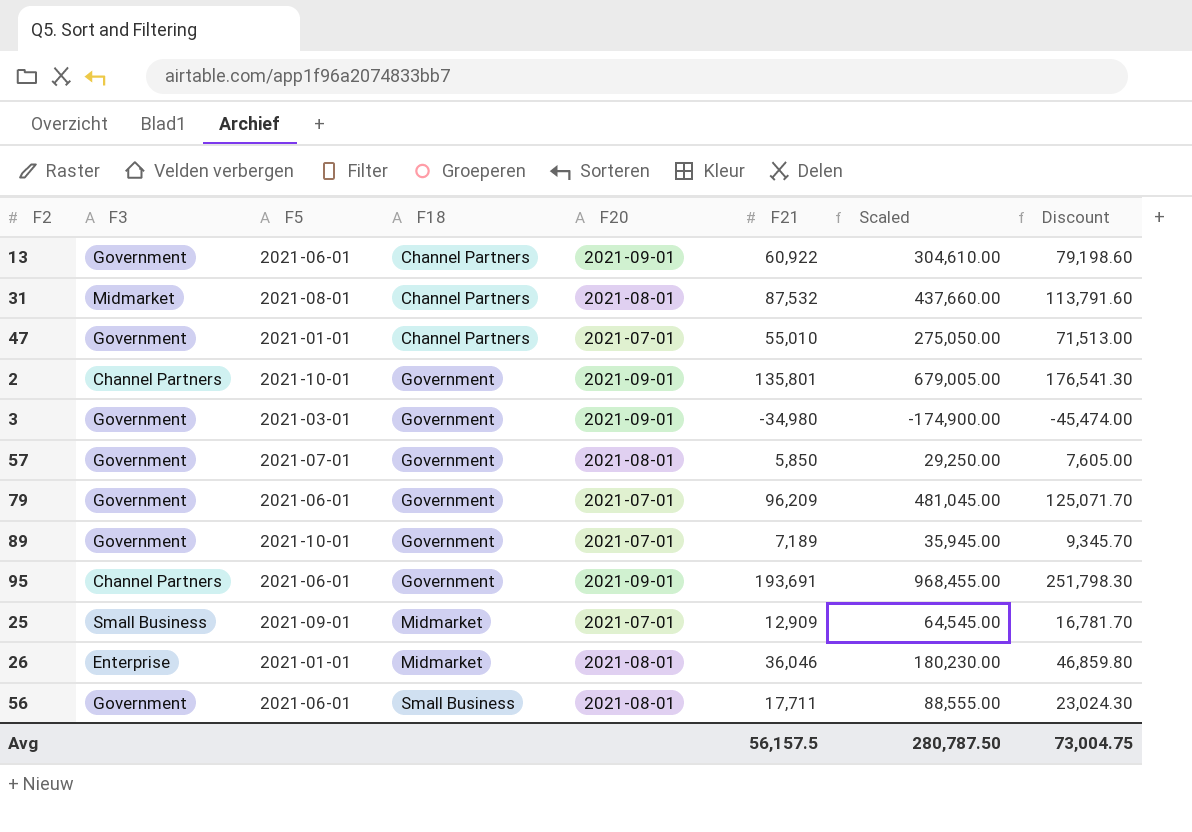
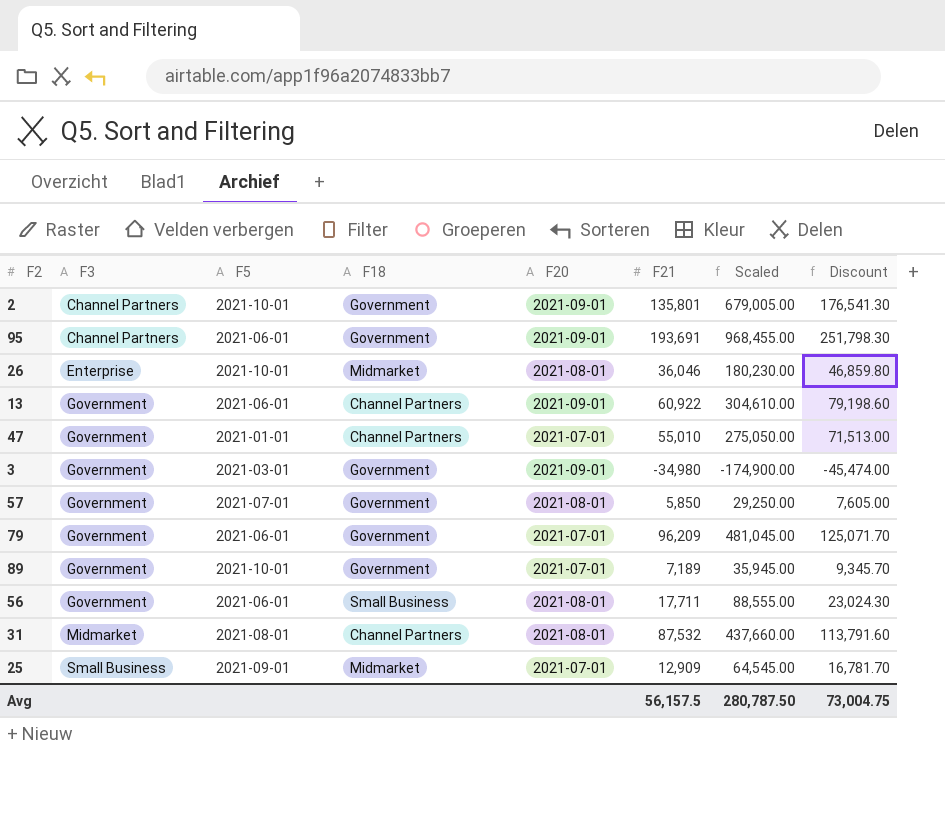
row order: F18 ascending -> F3 ascending
26 | F5: 2021-01-01 -> 2021-10-01

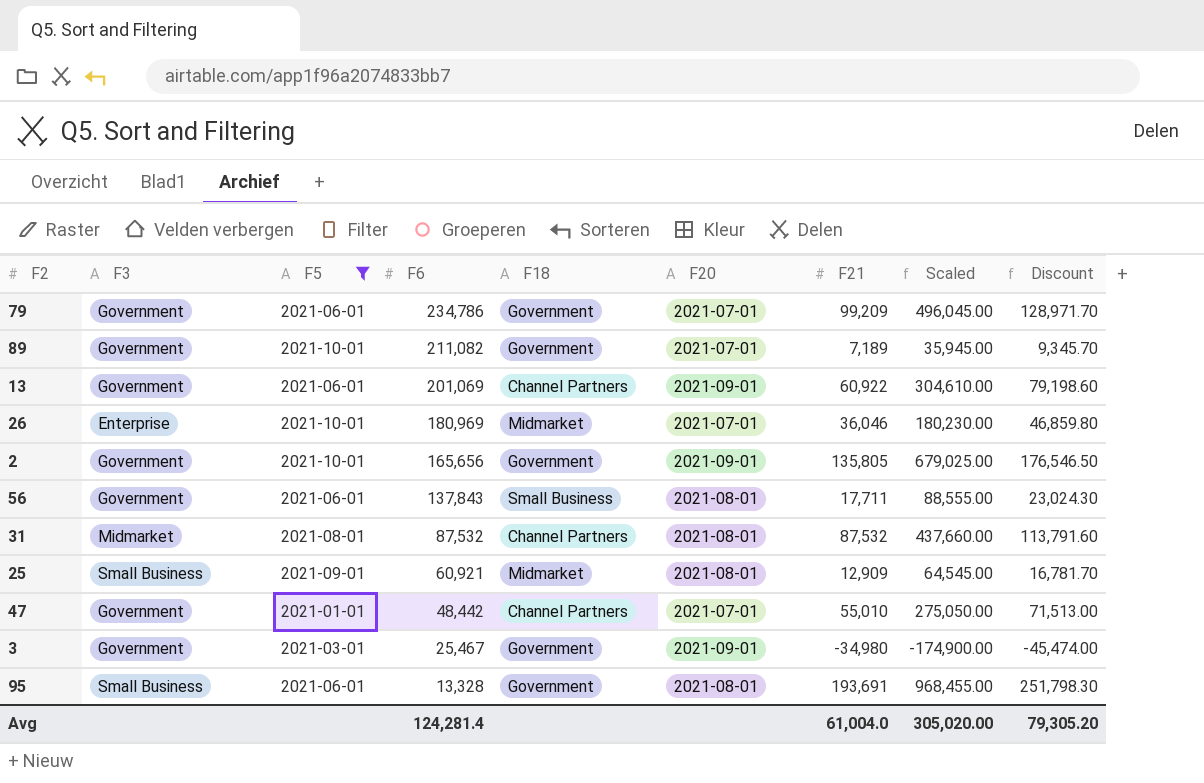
filter: none -> F5 != 2021-07-01
row order: F3 ascending -> F6 descending
column F6 | position: none -> 4
79 | F21: 96,209 -> 99,209
79 | Scaled: 481,045.00 -> 496,045.00
79 | Discount: 125,071.70 -> 128,971.70
26 | F20: 2021-08-01 -> 2021-07-01
2 | F3: Channel Partners -> Government
2 | F21: 135,801 -> 135,805
2 | Scaled: 679,005.00 -> 679,025.00
2 | Discount: 176,541.30 -> 176,546.50
25 | F20: 2021-07-01 -> 2021-08-01
95 | F3: Channel Partners -> Small Business
95 | F20: 2021-09-01 -> 2021-08-01
Avg | F21: 56,157.5 -> 61,004.0
Avg | Scaled: 280,787.50 -> 305,020.00
Avg | Discount: 73,004.75 -> 79,305.20

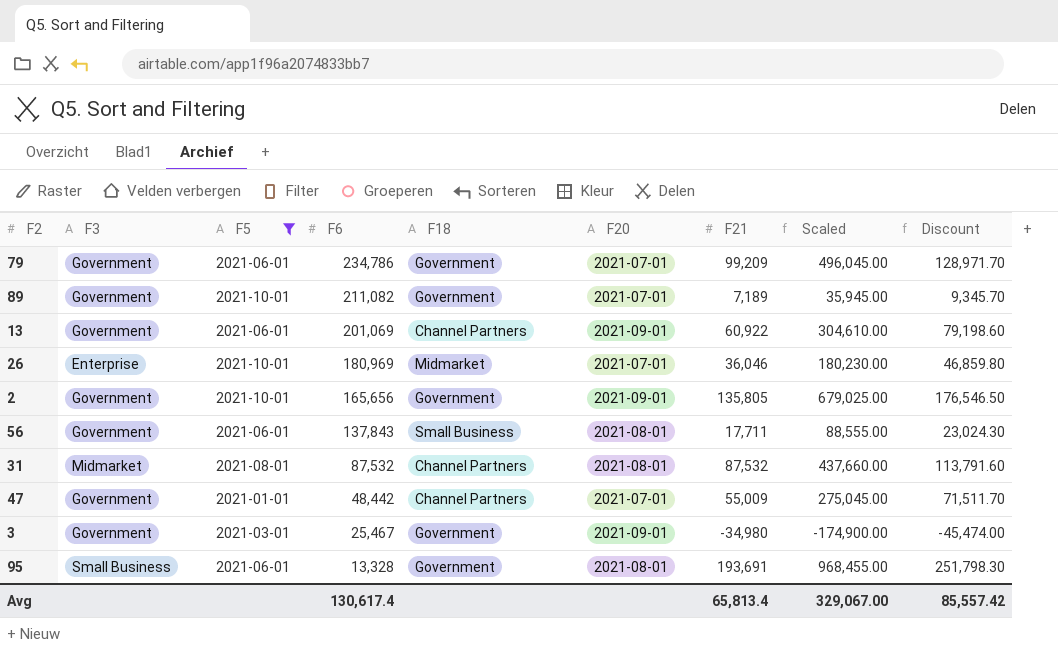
row 25: Small Business | 2021-09-01 | 60,921 | Midmarket | 2021-08-01 | 12,909 | 64,545.00 | 16,781.70 -> none
47 | F21: 55,010 -> 55,009
47 | Scaled: 275,050.00 -> 275,045.00
47 | Discount: 71,513.00 -> 71,511.70
Avg | F6: 124,281.4 -> 130,617.4
Avg | F21: 61,004.0 -> 65,813.4
Avg | Scaled: 305,020.00 -> 329,067.00
Avg | Discount: 79,305.20 -> 85,557.42

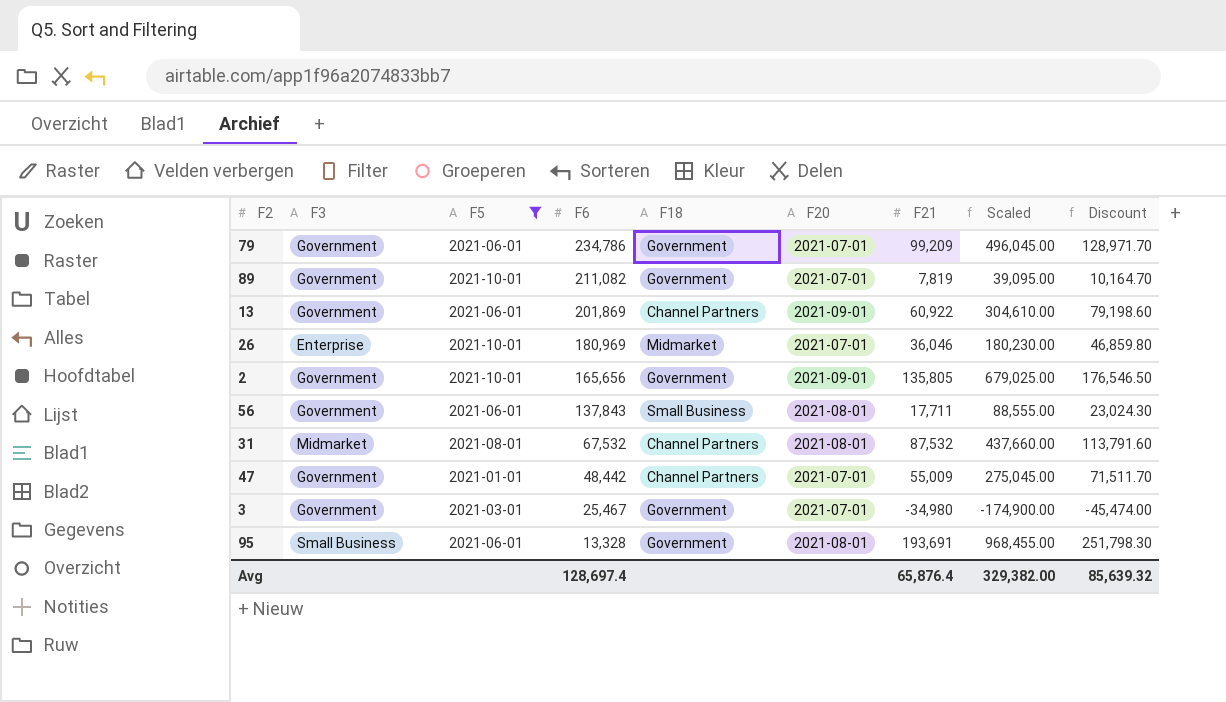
89 | F21: 7,189 -> 7,819
89 | Scaled: 35,945.00 -> 39,095.00
89 | Discount: 9,345.70 -> 10,164.70
13 | F6: 201,069 -> 201,869
31 | F6: 87,532 -> 67,532
3 | F20: 2021-09-01 -> 2021-07-01
Avg | F6: 130,617.4 -> 128,697.4
Avg | F21: 65,813.4 -> 65,876.4
Avg | Scaled: 329,067.00 -> 329,382.00
Avg | Discount: 85,557.42 -> 85,639.32

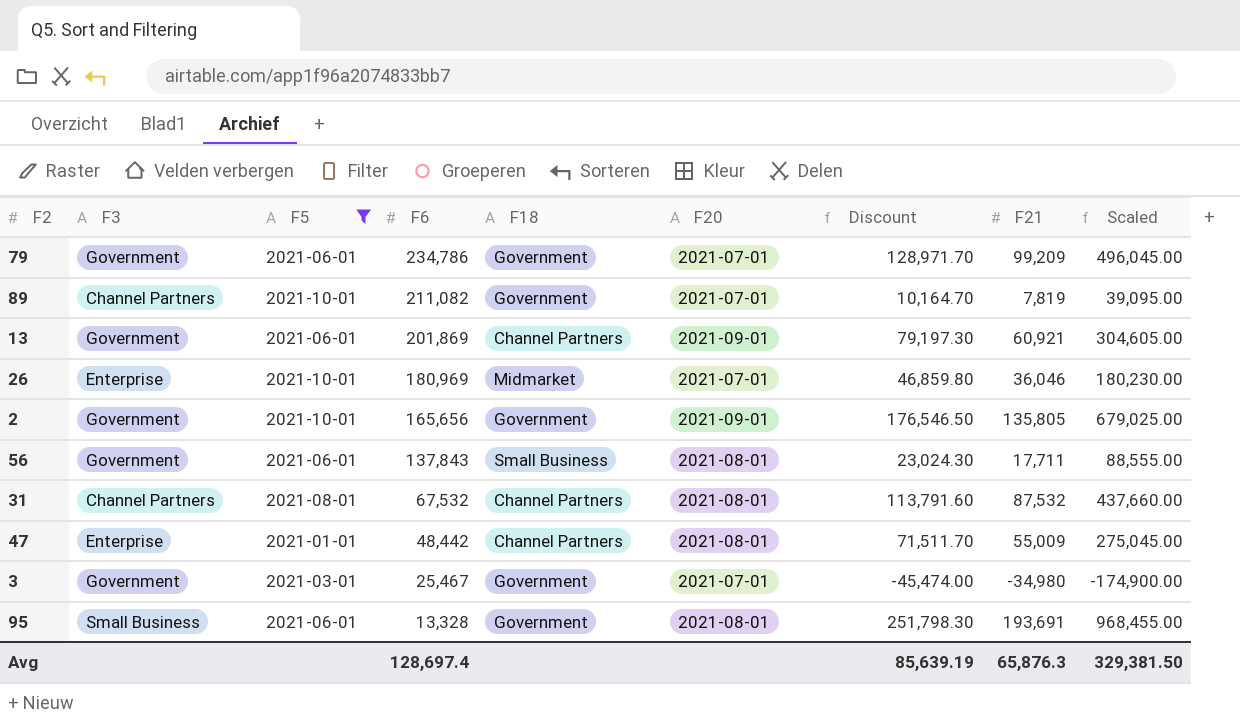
column Discount | position: 9 -> 7
89 | F3: Government -> Channel Partners
13 | Discount: 79,198.60 -> 79,197.30
13 | F21: 60,922 -> 60,921
13 | Scaled: 304,610.00 -> 304,605.00
31 | F3: Midmarket -> Channel Partners
47 | F3: Government -> Enterprise
47 | F20: 2021-07-01 -> 2021-08-01
Avg | Discount: 85,639.32 -> 85,639.19
Avg | F21: 65,876.4 -> 65,876.3
Avg | Scaled: 329,382.00 -> 329,381.50

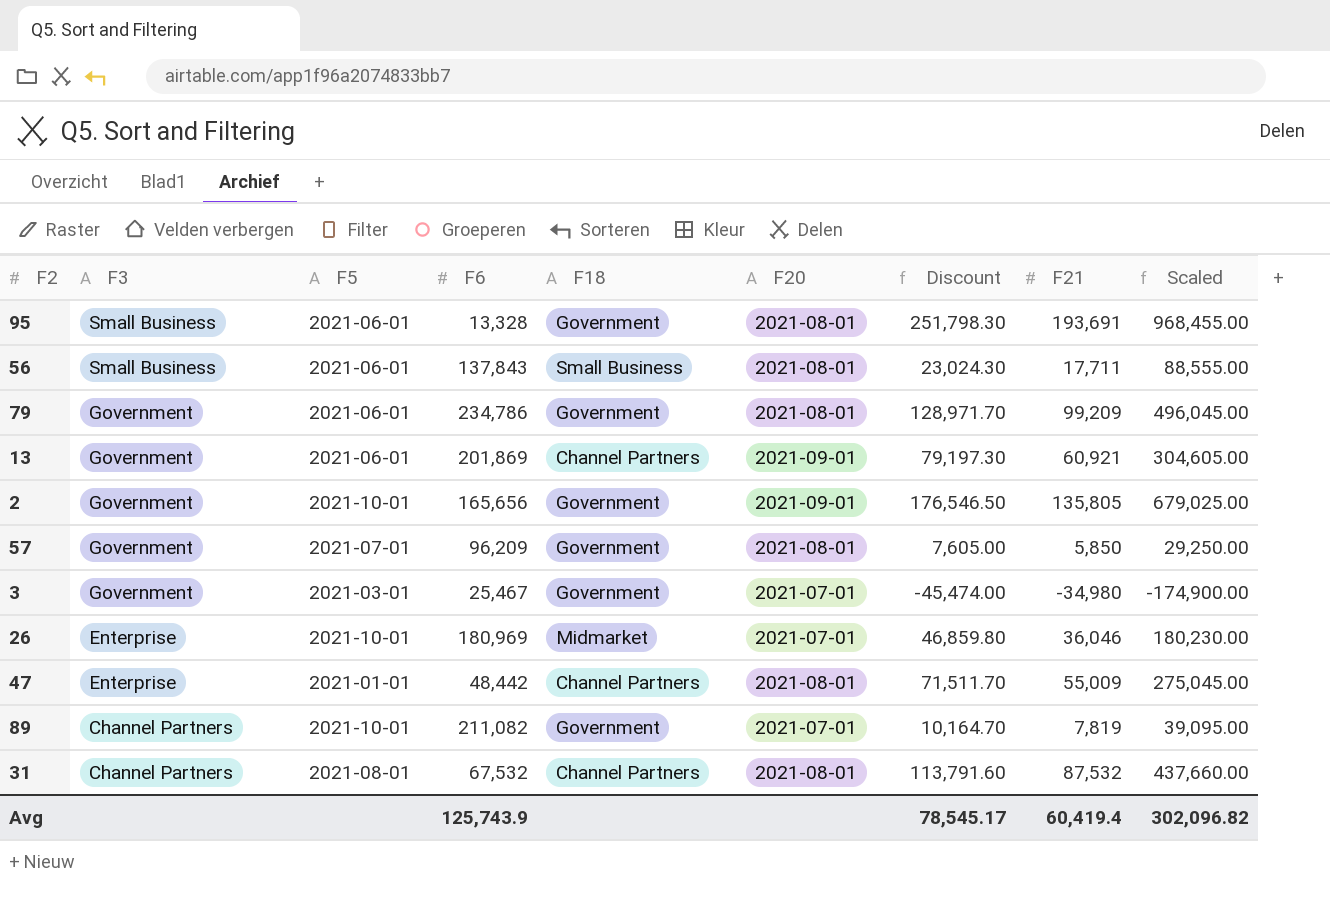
filter: F5 != 2021-07-01 -> none
row order: F6 descending -> F3 descending
56 | F3: Government -> Small Business
79 | F20: 2021-07-01 -> 2021-08-01
Avg | F6: 128,697.4 -> 125,743.9
Avg | Discount: 85,639.19 -> 78,545.17
Avg | F21: 65,876.3 -> 60,419.4
Avg | Scaled: 329,381.50 -> 302,096.82

